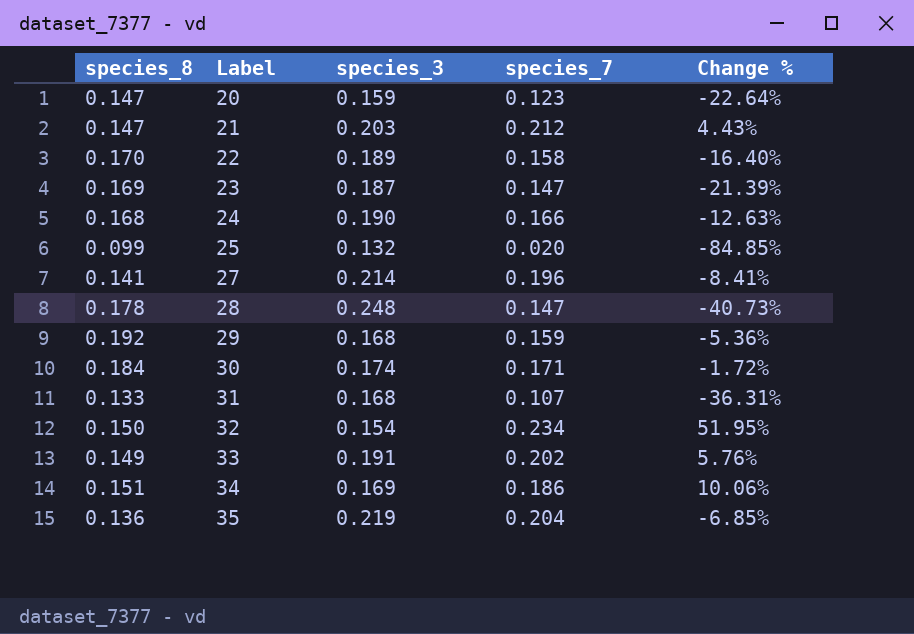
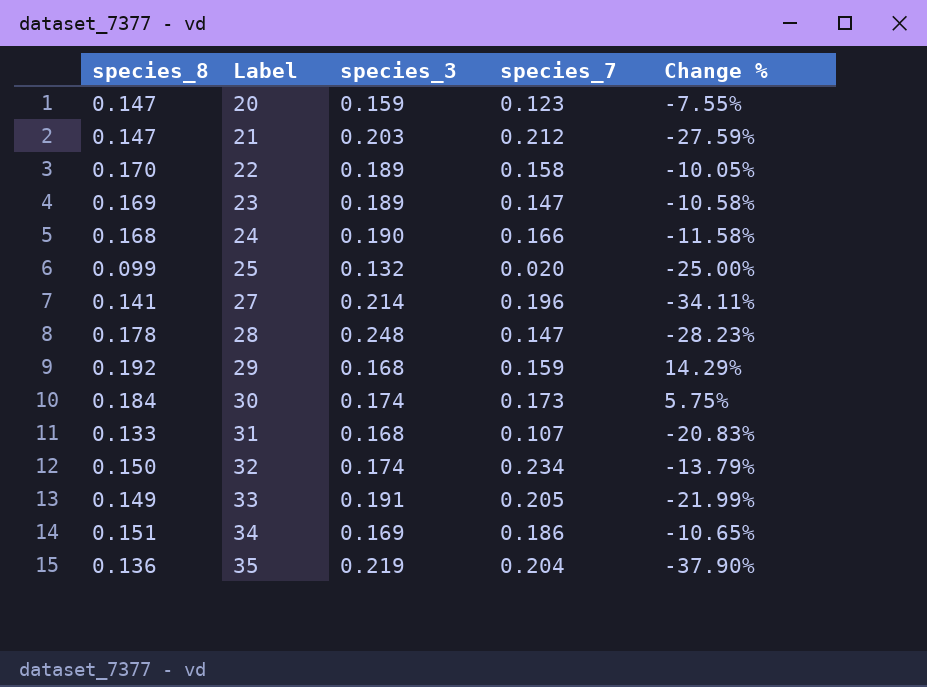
column Change % | formula: ([species_7] - [species_3]) / [species_3] -> ([species_8] - [species_3]) / [species_3]
23 | species_3: 0.187 -> 0.189
30 | species_7: 0.171 -> 0.173
32 | species_3: 0.154 -> 0.174
33 | species_7: 0.202 -> 0.205

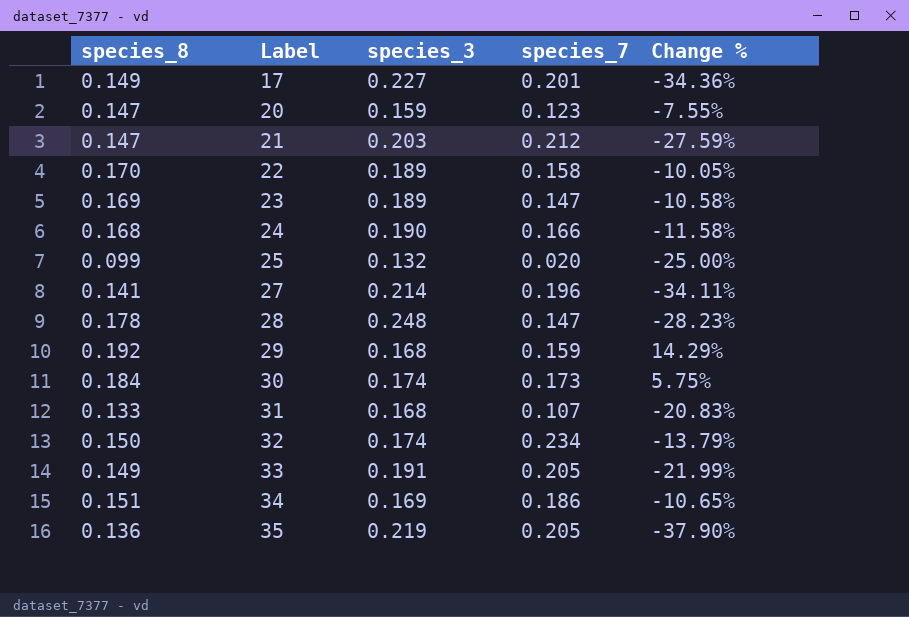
row 17: none -> 0.149 | 0.227 | 0.201 | -34.36%
35 | species_7: 0.204 -> 0.205

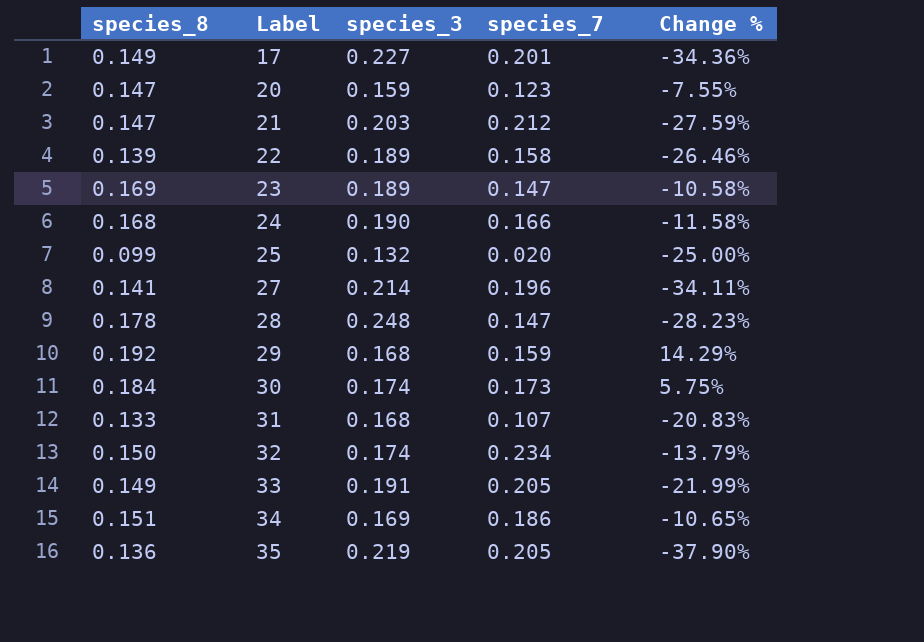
22 | species_8: 0.170 -> 0.139
22 | Change %: -10.05% -> -26.46%

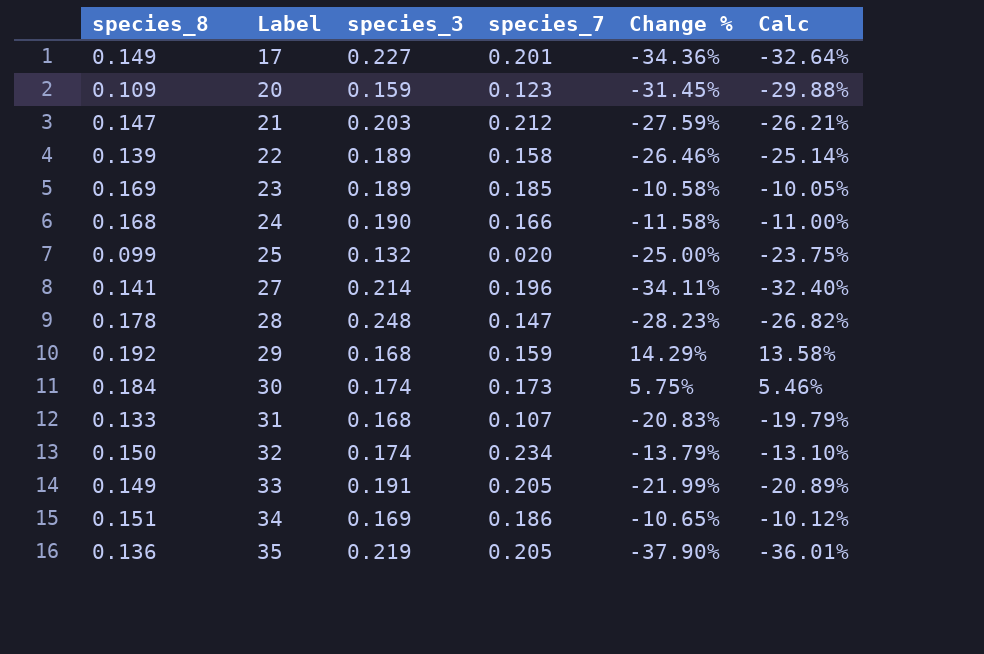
column Calc | formula: none -> [Change %] * 0.95
20 | species_8: 0.147 -> 0.109
20 | Change %: -7.55% -> -31.45%
23 | species_7: 0.147 -> 0.185

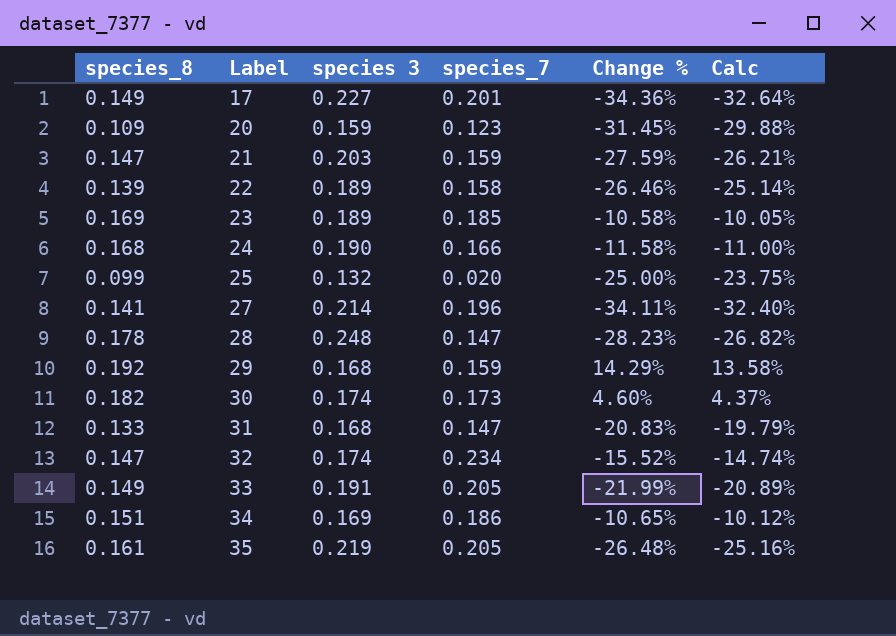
column name: species_3 -> species 3
21 | species_7: 0.212 -> 0.159
30 | species_8: 0.184 -> 0.182
30 | Change %: 5.75% -> 4.60%
30 | Calc: 5.46% -> 4.37%
31 | species_7: 0.107 -> 0.147
32 | species_8: 0.150 -> 0.147
32 | Change %: -13.79% -> -15.52%
32 | Calc: -13.10% -> -14.74%
35 | species_8: 0.136 -> 0.161
35 | Change %: -37.90% -> -26.48%
35 | Calc: -36.01% -> -25.16%

